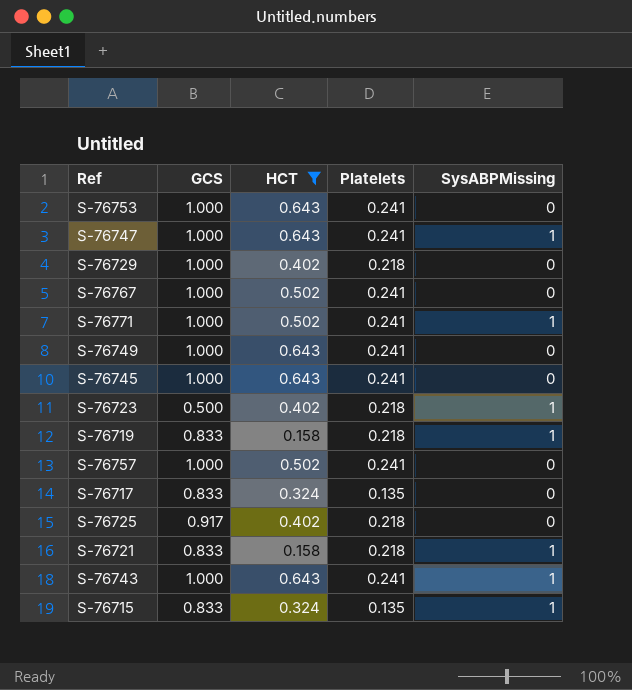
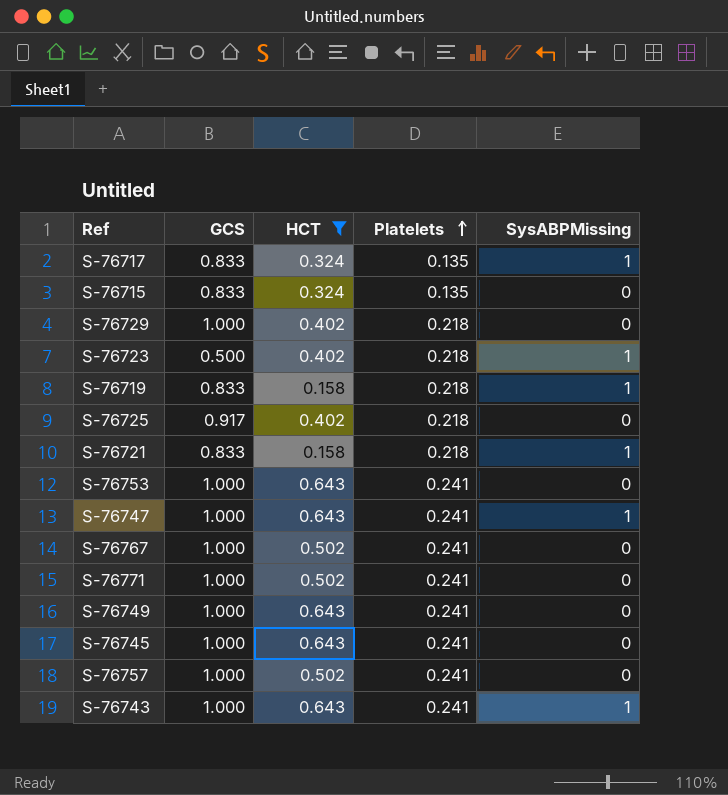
row order: none -> Platelets ascending
S-76717 | SysABPMissing: 0 -> 1
S-76715 | SysABPMissing: 1 -> 0
S-76771 | SysABPMissing: 1 -> 0

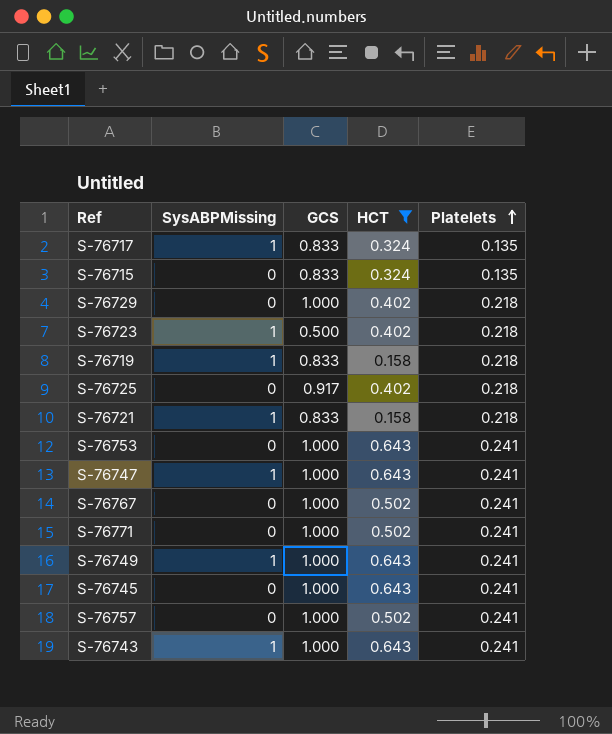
column SysABPMissing | position: 5 -> 2
S-76749 | SysABPMissing: 0 -> 1

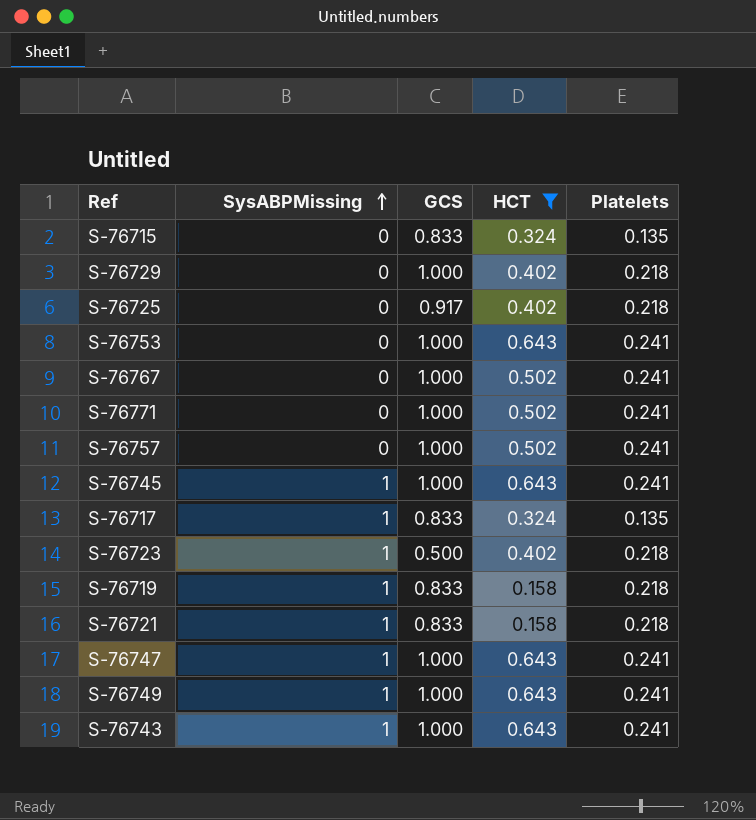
row order: Platelets ascending -> SysABPMissing ascending
S-76745 | SysABPMissing: 0 -> 1

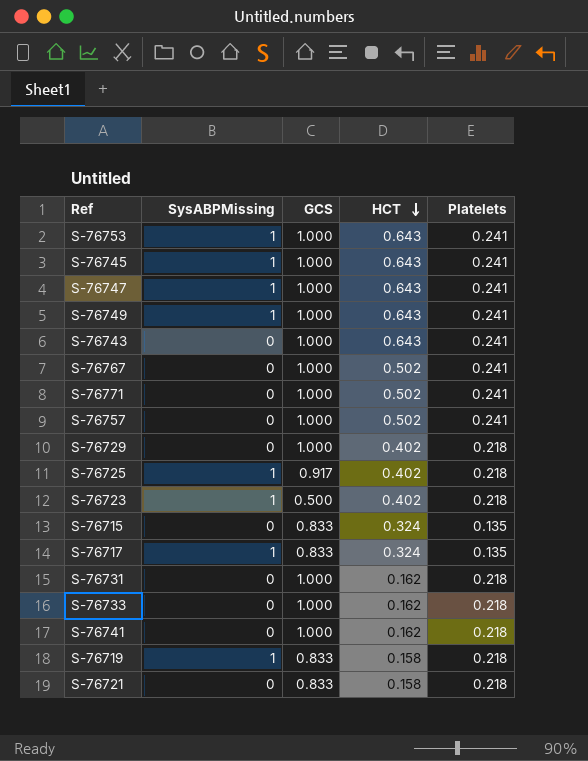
filter: HCT != 0.162 -> none
row order: SysABPMissing ascending -> HCT descending
S-76753 | SysABPMissing: 0 -> 1
S-76743 | SysABPMissing: 1 -> 0
S-76725 | SysABPMissing: 0 -> 1
S-76721 | SysABPMissing: 1 -> 0

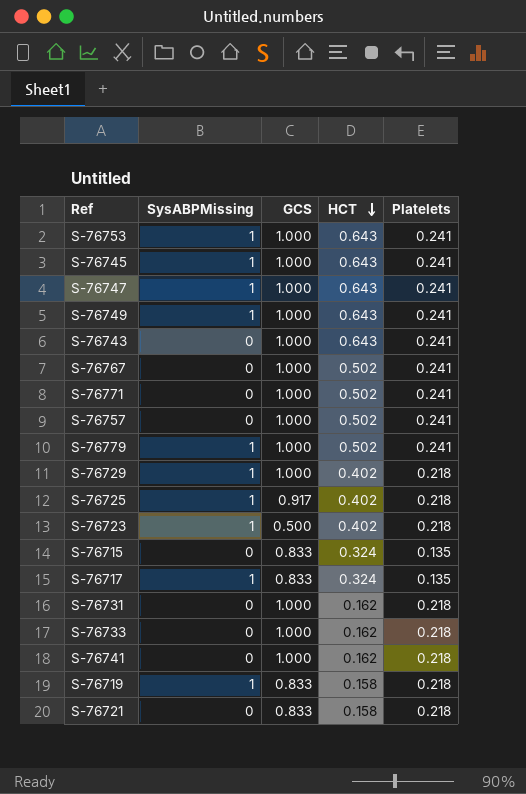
row S-76779: none -> 1 | 1.000 | 0.502 | 0.241
S-76729 | SysABPMissing: 0 -> 1

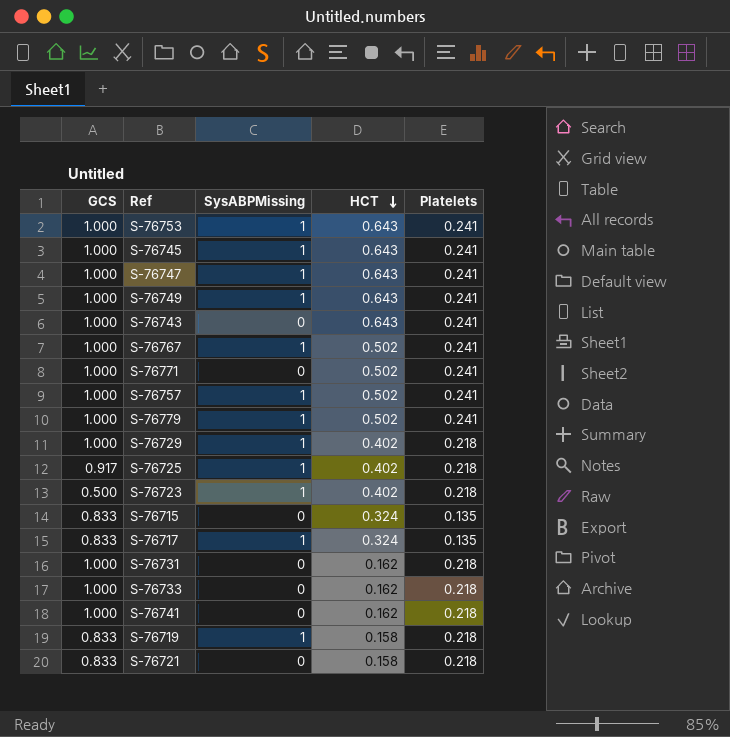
column GCS | position: 3 -> 1
S-76767 | SysABPMissing: 0 -> 1
S-76757 | SysABPMissing: 0 -> 1

